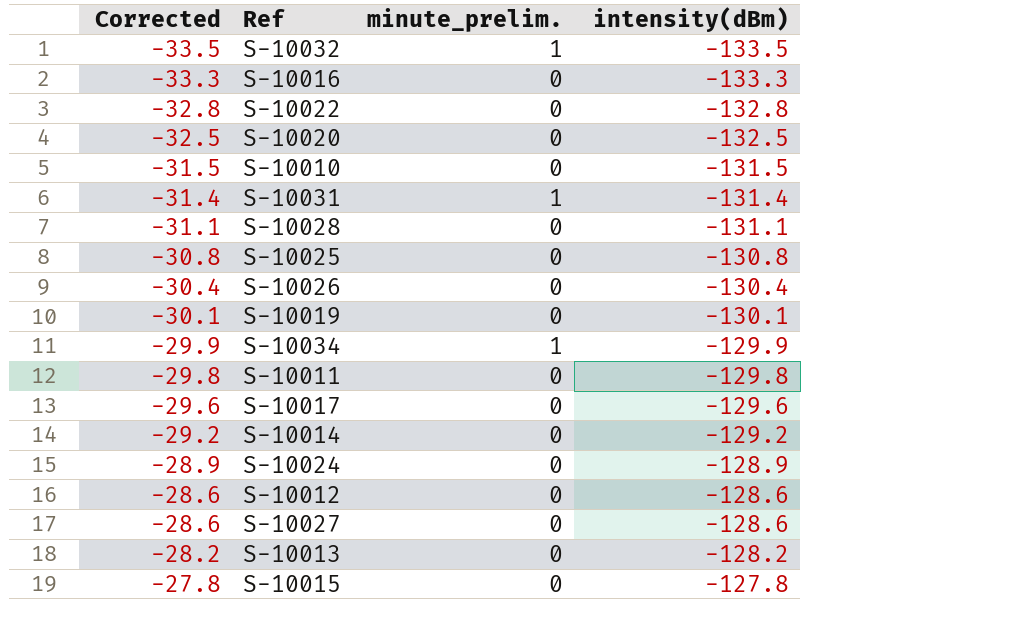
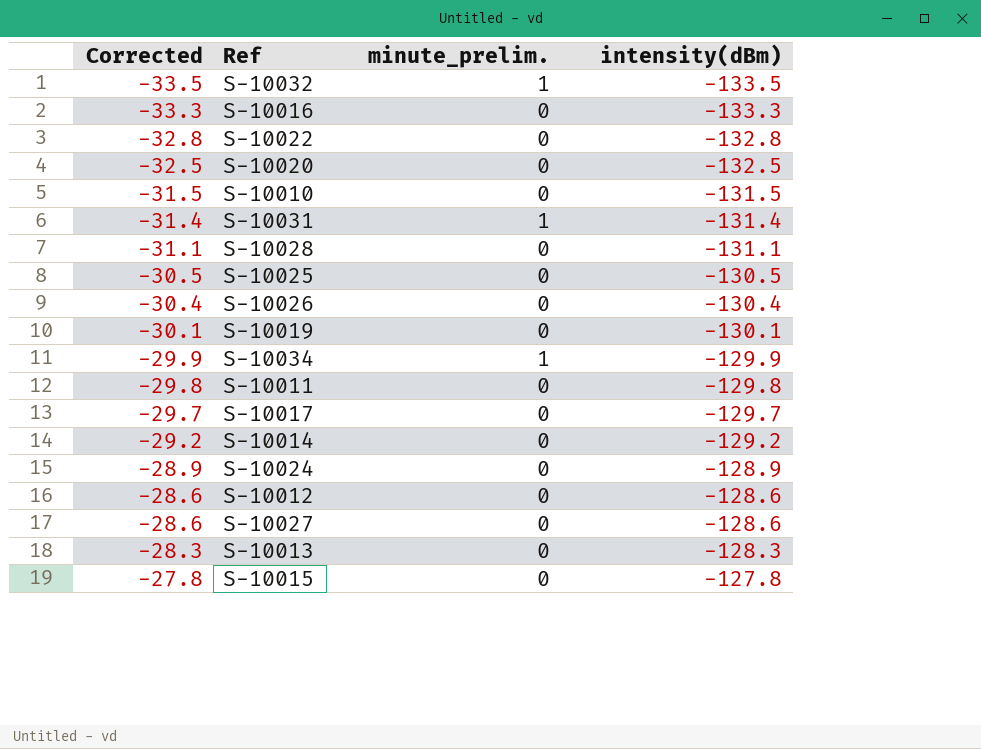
S-10025 | Corrected: -30.8 -> -30.5
S-10025 | intensity(dBm): -130.8 -> -130.5
S-10017 | Corrected: -29.6 -> -29.7
S-10017 | intensity(dBm): -129.6 -> -129.7
S-10013 | Corrected: -28.2 -> -28.3
S-10013 | intensity(dBm): -128.2 -> -128.3

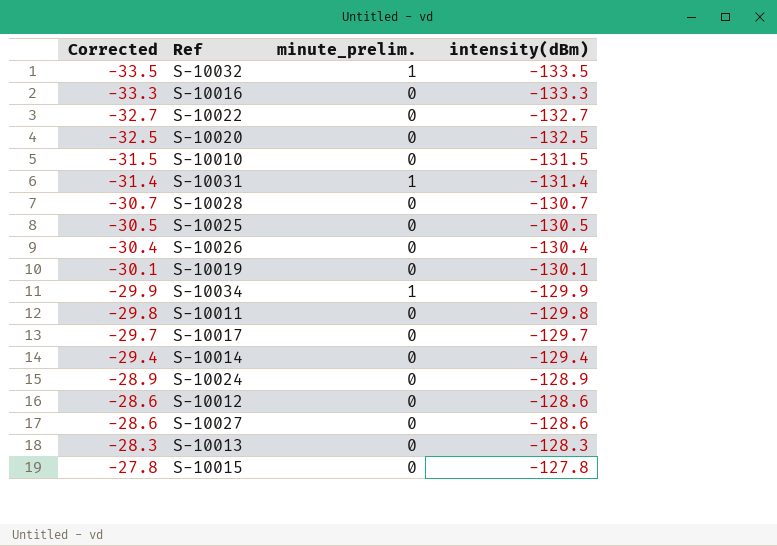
S-10022 | Corrected: -32.8 -> -32.7
S-10022 | intensity(dBm): -132.8 -> -132.7
S-10028 | Corrected: -31.1 -> -30.7
S-10028 | intensity(dBm): -131.1 -> -130.7
S-10014 | Corrected: -29.2 -> -29.4
S-10014 | intensity(dBm): -129.2 -> -129.4

